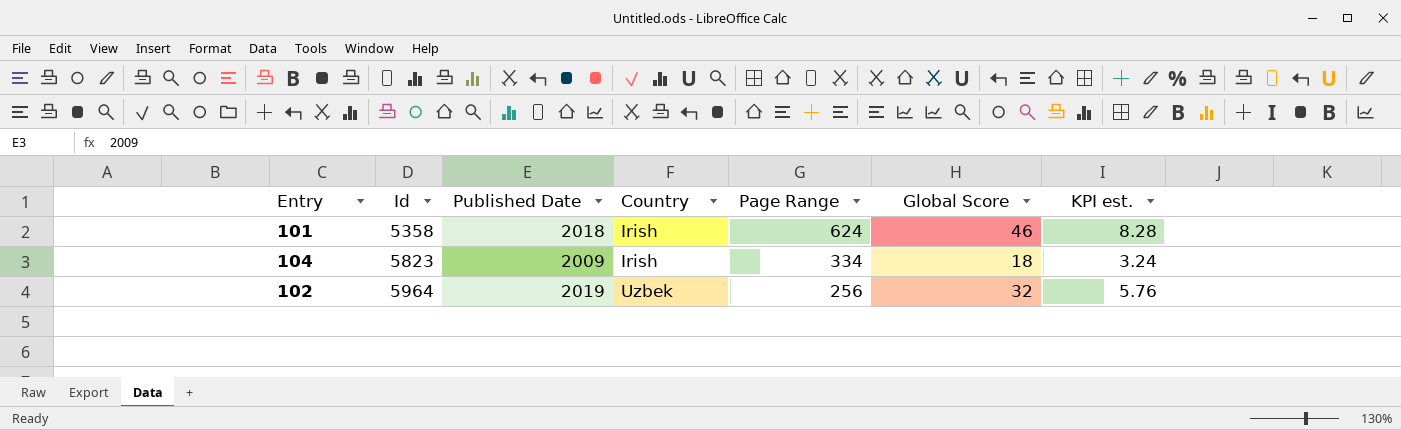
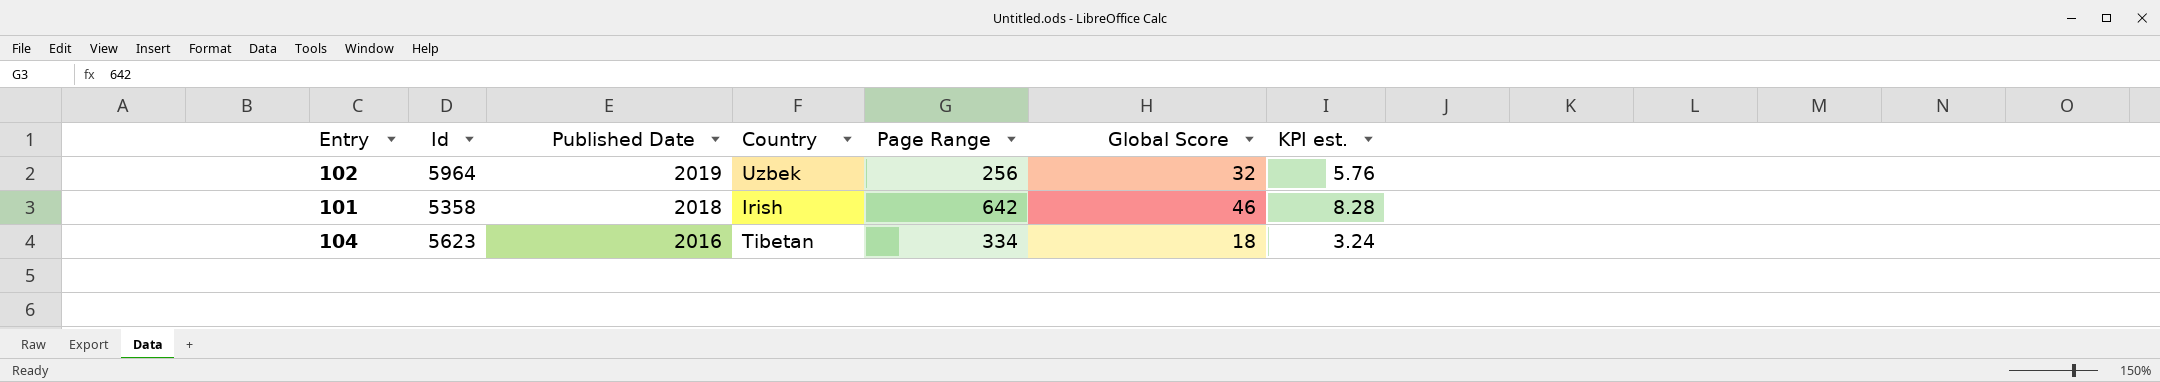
row order: Id ascending -> Published Date descending
101 | Page Range: 624 -> 642
104 | Id: 5823 -> 5623
104 | Published Date: 2009 -> 2016
104 | Country: Irish -> Tibetan

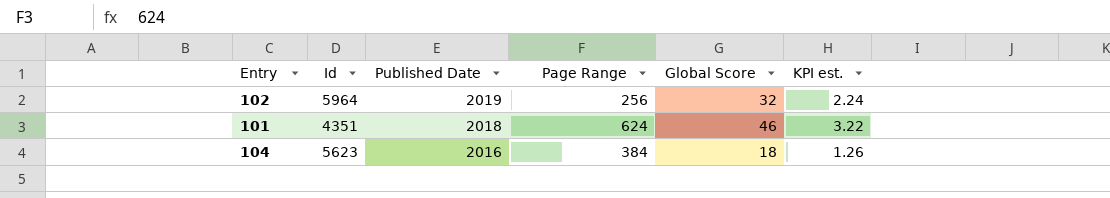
column Country | position: 4 -> none
column KPI est. | formula: [Global Score] * 0.18 -> [Global Score] * 0.07
101 | Id: 5358 -> 4351
101 | Page Range: 642 -> 624
104 | Page Range: 334 -> 384

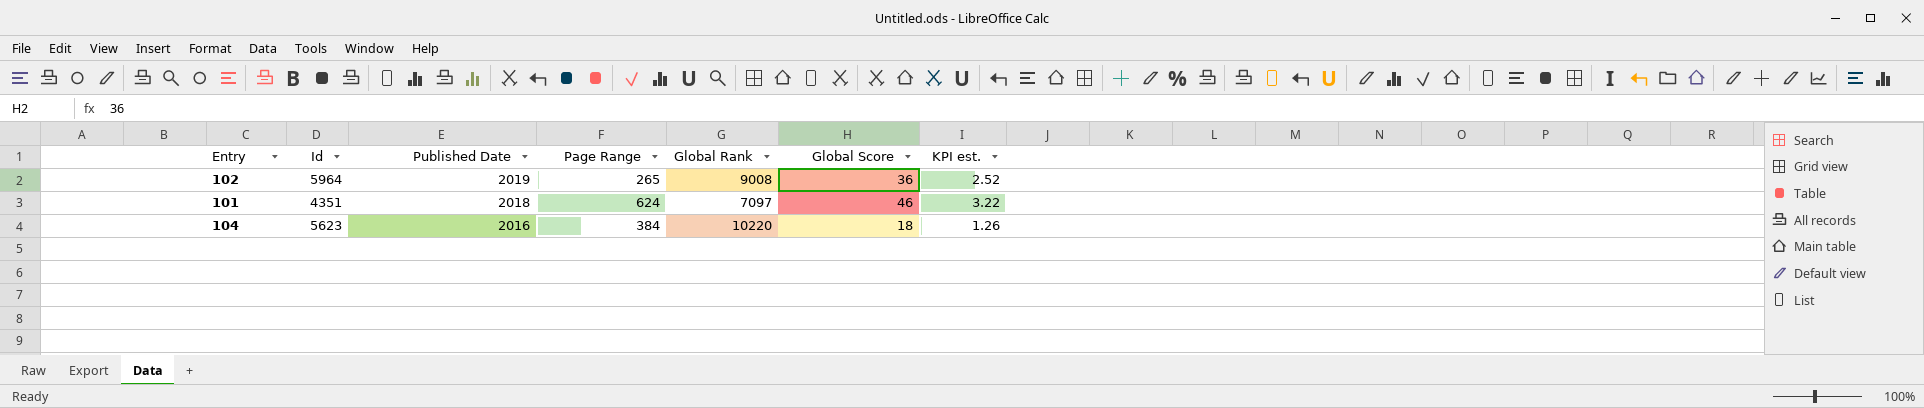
column Global Rank | position: none -> 5
102 | Page Range: 256 -> 265
102 | Global Score: 32 -> 36
102 | KPI est.: 2.24 -> 2.52

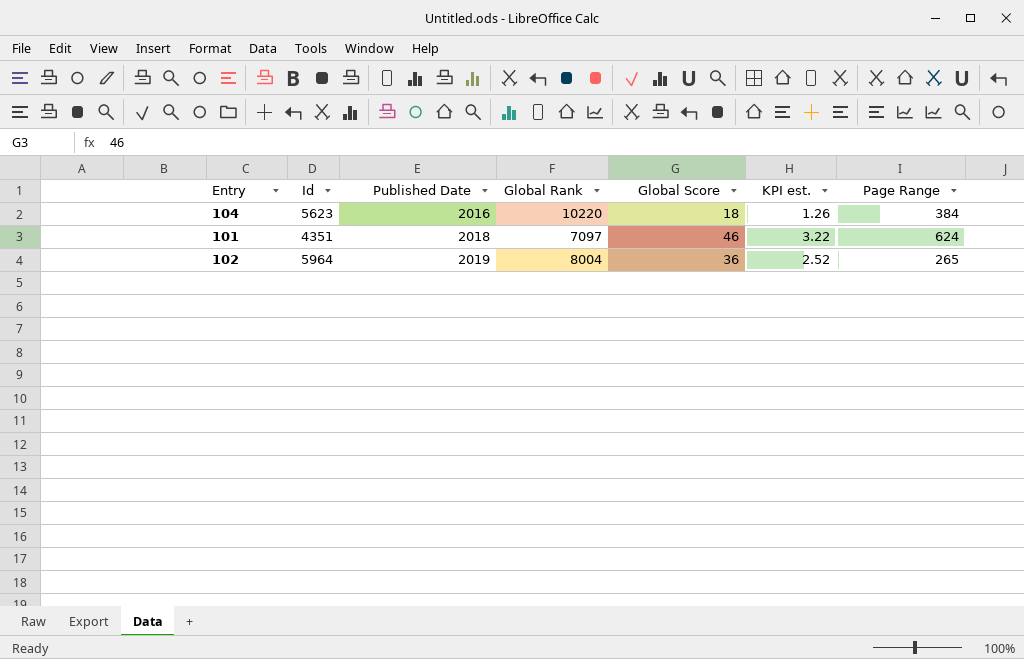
row order: Published Date descending -> Published Date ascending
column Page Range | position: 4 -> 7
102 | Global Rank: 9008 -> 8004

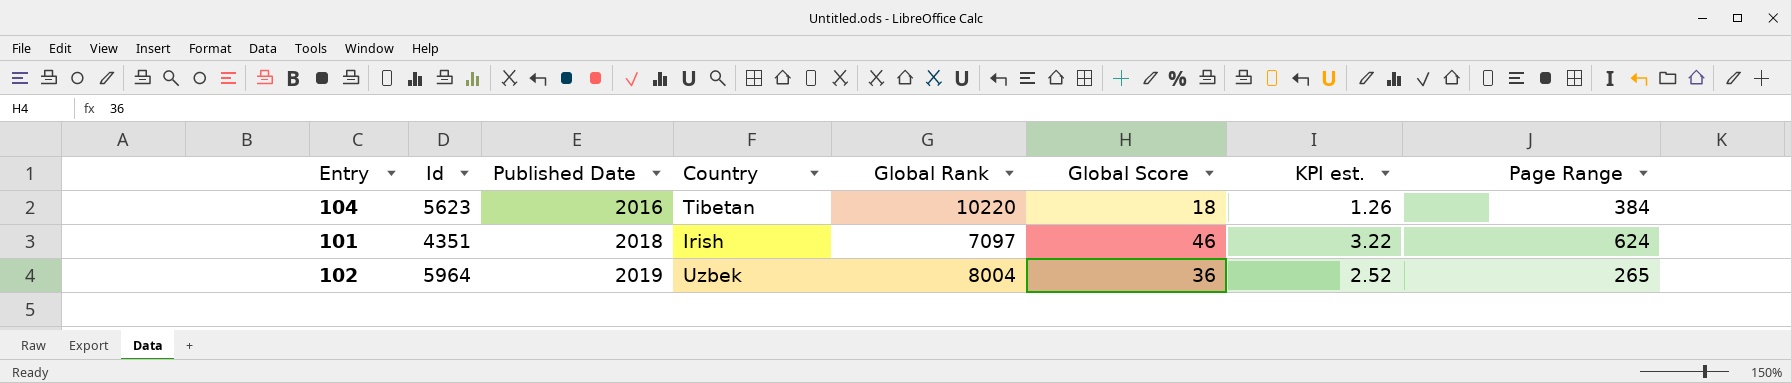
column Country | position: none -> 4

